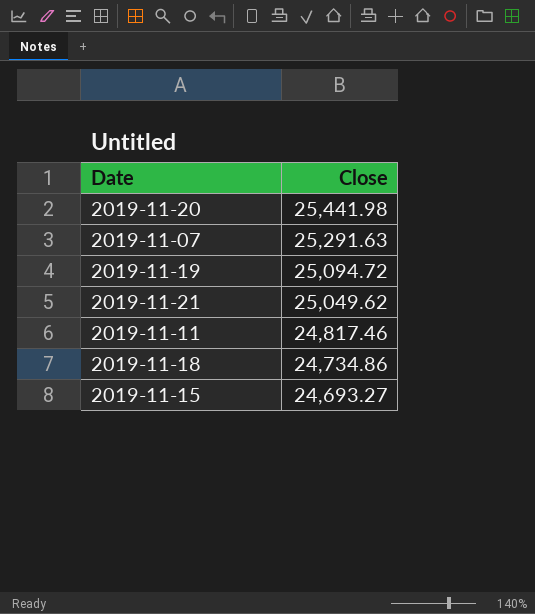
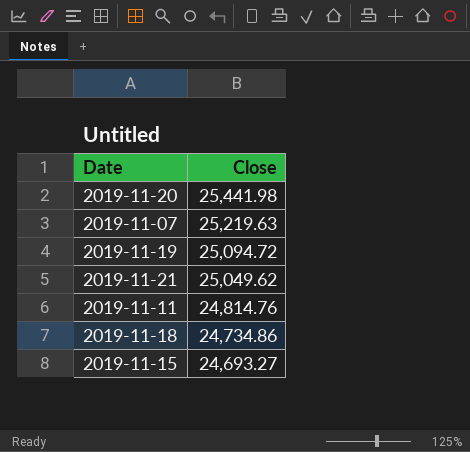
2019-11-07 | Close: 25,291.63 -> 25,219.63
2019-11-11 | Close: 24,817.46 -> 24,814.76

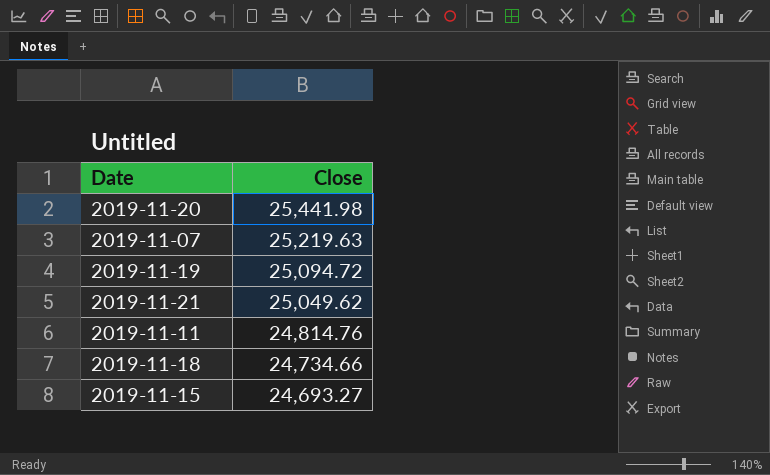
2019-11-18 | Close: 24,734.86 -> 24,734.66

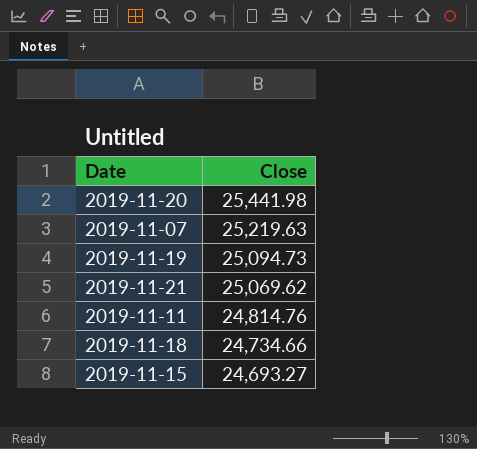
2019-11-19 | Close: 25,094.72 -> 25,094.73
2019-11-21 | Close: 25,049.62 -> 25,069.62

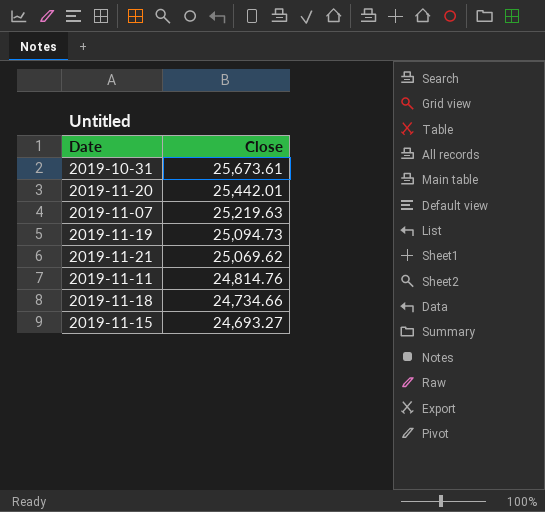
row 2019-10-31: none -> 25,673.61
2019-11-20 | Close: 25,441.98 -> 25,442.01

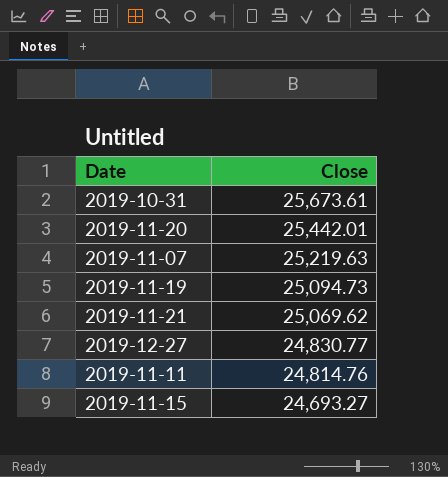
row 2019-11-18: 24,734.66 -> none
row 2019-12-27: none -> 24,830.77

